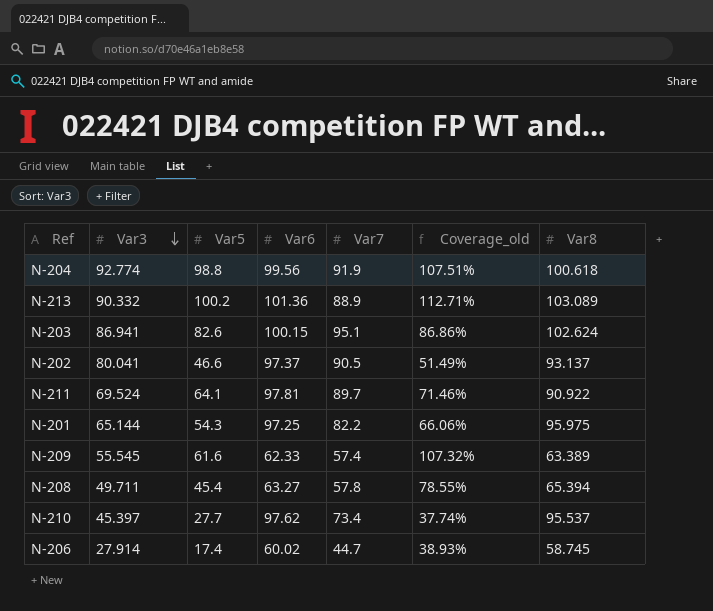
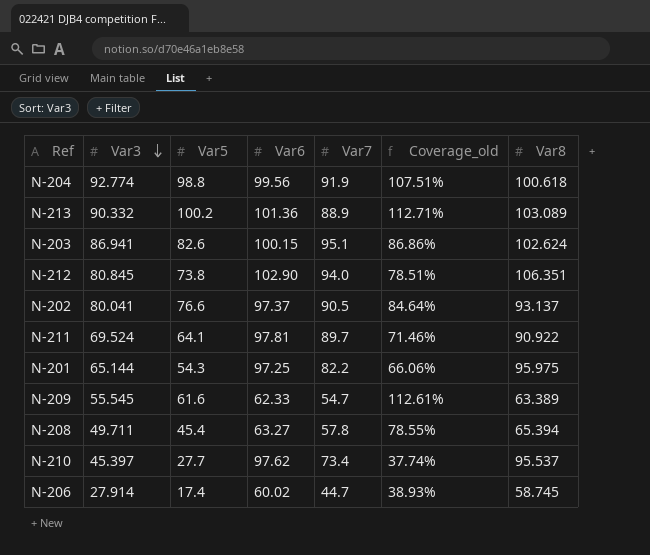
row N-212: none -> 80.845 | 73.8 | 102.90 | 94.0 | 78.51% | 106.351
N-202 | Var5: 46.6 -> 76.6
N-202 | Coverage_old: 51.49% -> 84.64%
N-209 | Var7: 57.4 -> 54.7
N-209 | Coverage_old: 107.32% -> 112.61%

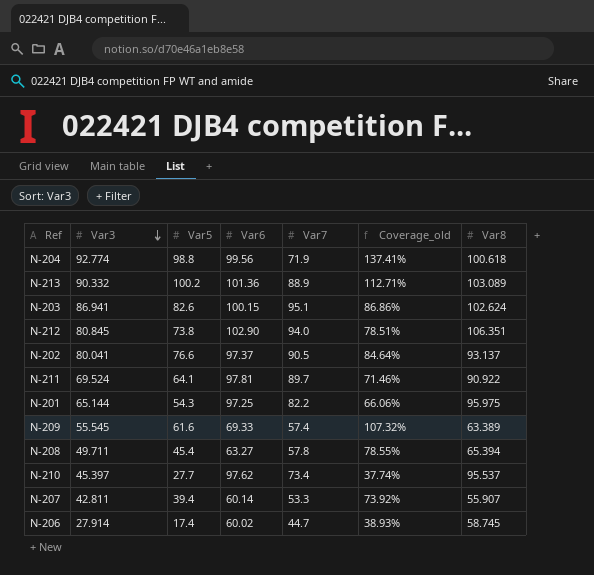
N-204 | Var7: 91.9 -> 71.9
N-204 | Coverage_old: 107.51% -> 137.41%
N-209 | Var6: 62.33 -> 69.33
N-209 | Var7: 54.7 -> 57.4
N-209 | Coverage_old: 112.61% -> 107.32%
row N-207: none -> 42.811 | 39.4 | 60.14 | 53.3 | 73.92% | 55.907

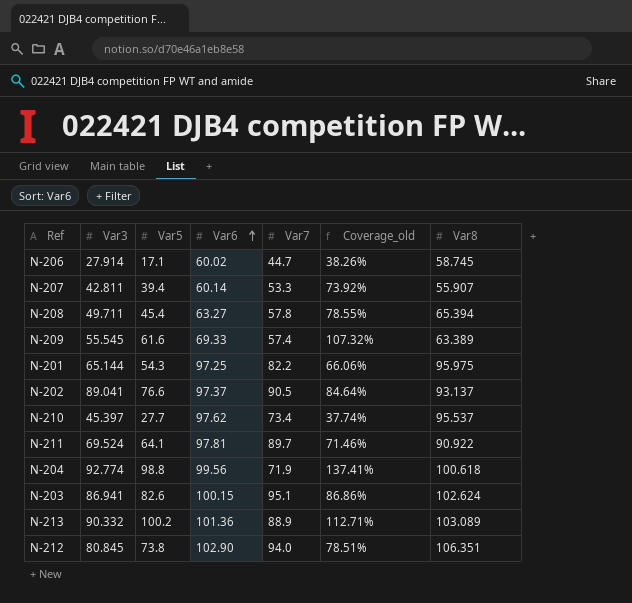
row order: Var3 descending -> Var6 ascending
N-206 | Var5: 17.4 -> 17.1
N-206 | Coverage_old: 38.93% -> 38.26%
N-202 | Var3: 80.041 -> 89.041

